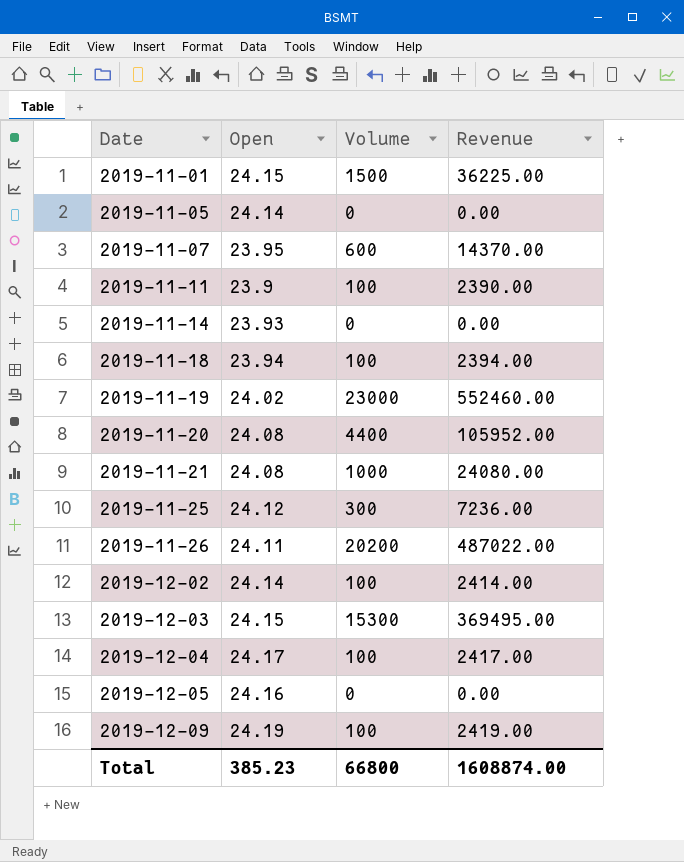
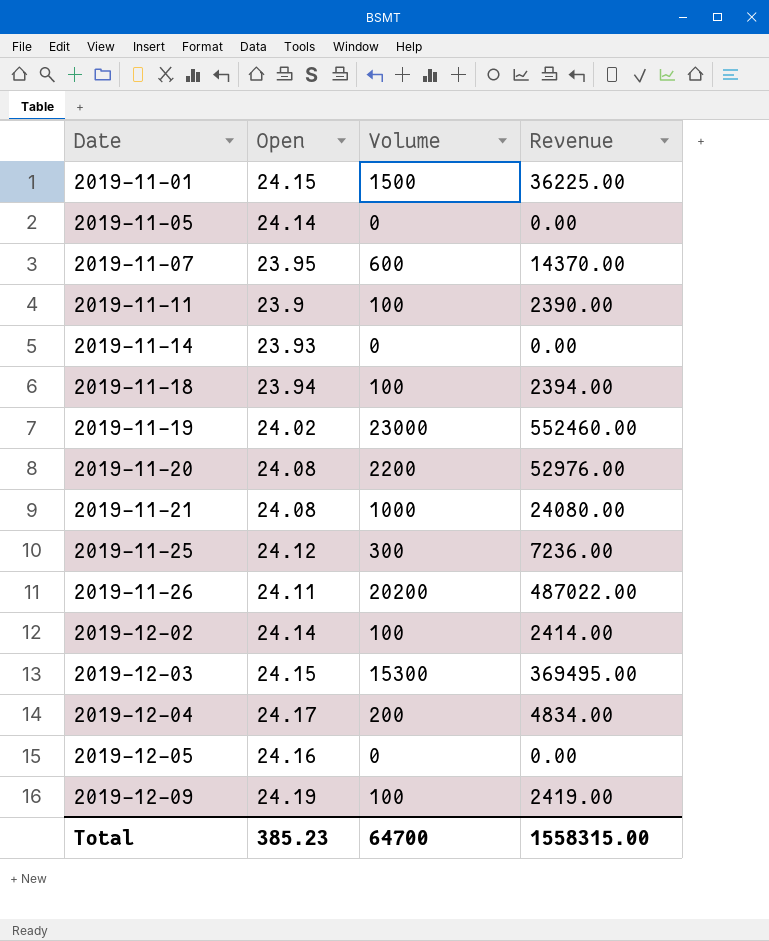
2019-11-20 | Volume: 4400 -> 2200
2019-11-20 | Revenue: 105952.00 -> 52976.00
2019-12-04 | Volume: 100 -> 200
2019-12-04 | Revenue: 2417.00 -> 4834.00
Total | Volume: 66800 -> 64700
Total | Revenue: 1608874.00 -> 1558315.00

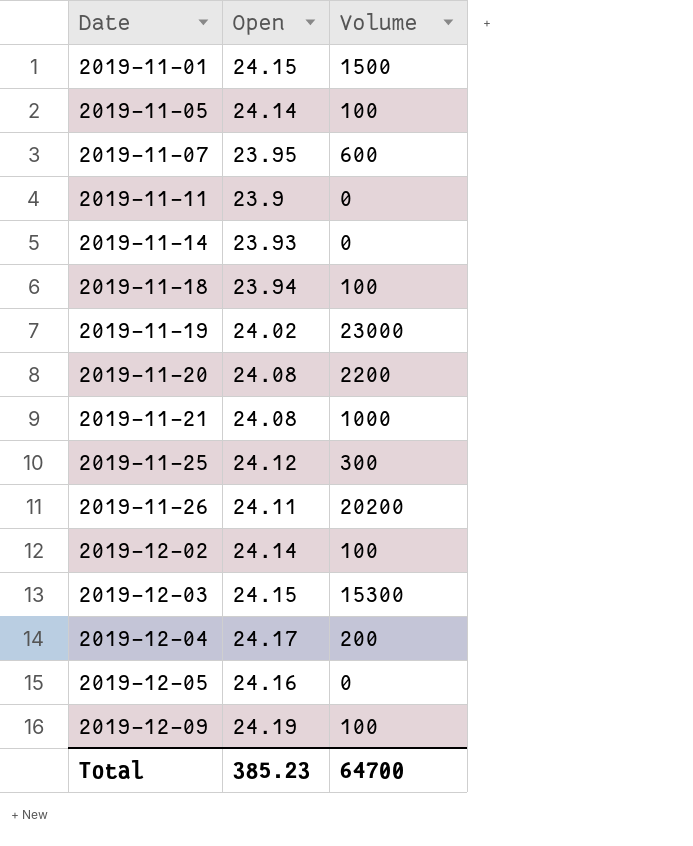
column Revenue | formula: [Open] * [Volume] -> none
2019-11-05 | Volume: 0 -> 100
2019-11-11 | Volume: 100 -> 0

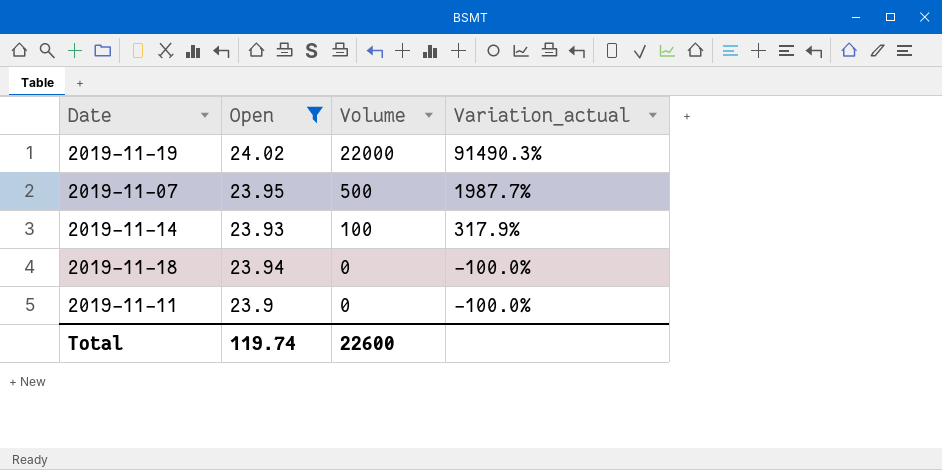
filter: none -> Open <= 24.02
row order: Date ascending -> Volume descending
column Variation_actual | formula: none -> ([Volume] - [Open]) / [Open]
2019-11-19 | Volume: 23000 -> 22000
2019-11-07 | Volume: 600 -> 500
2019-11-14 | Volume: 0 -> 100
2019-11-18 | Volume: 100 -> 0
Total | Open: 385.23 -> 119.74
Total | Volume: 64700 -> 22600

